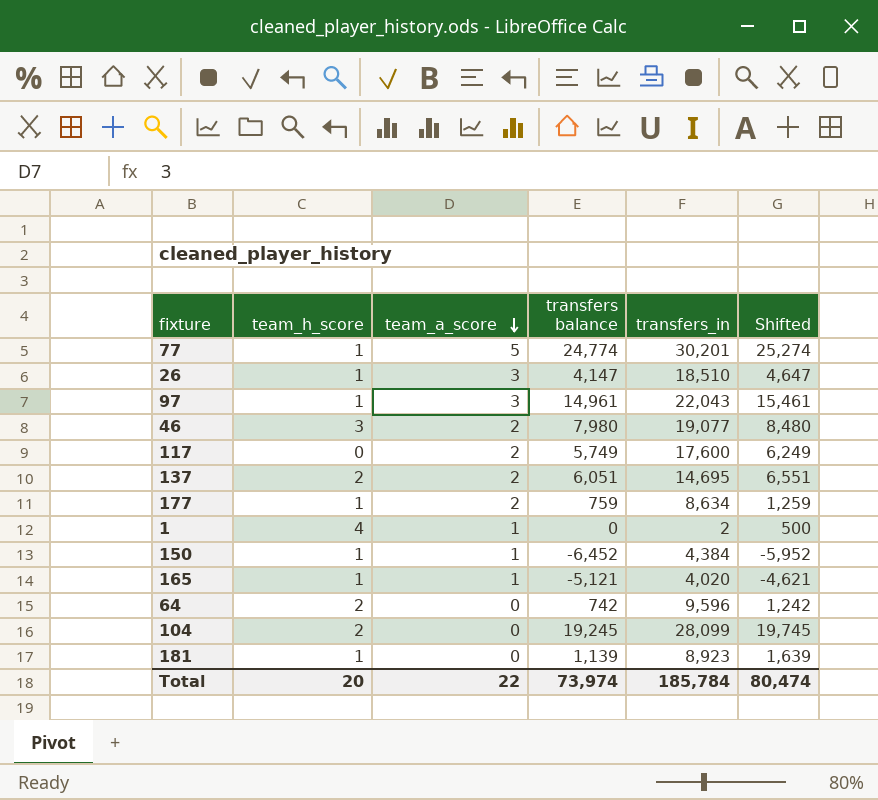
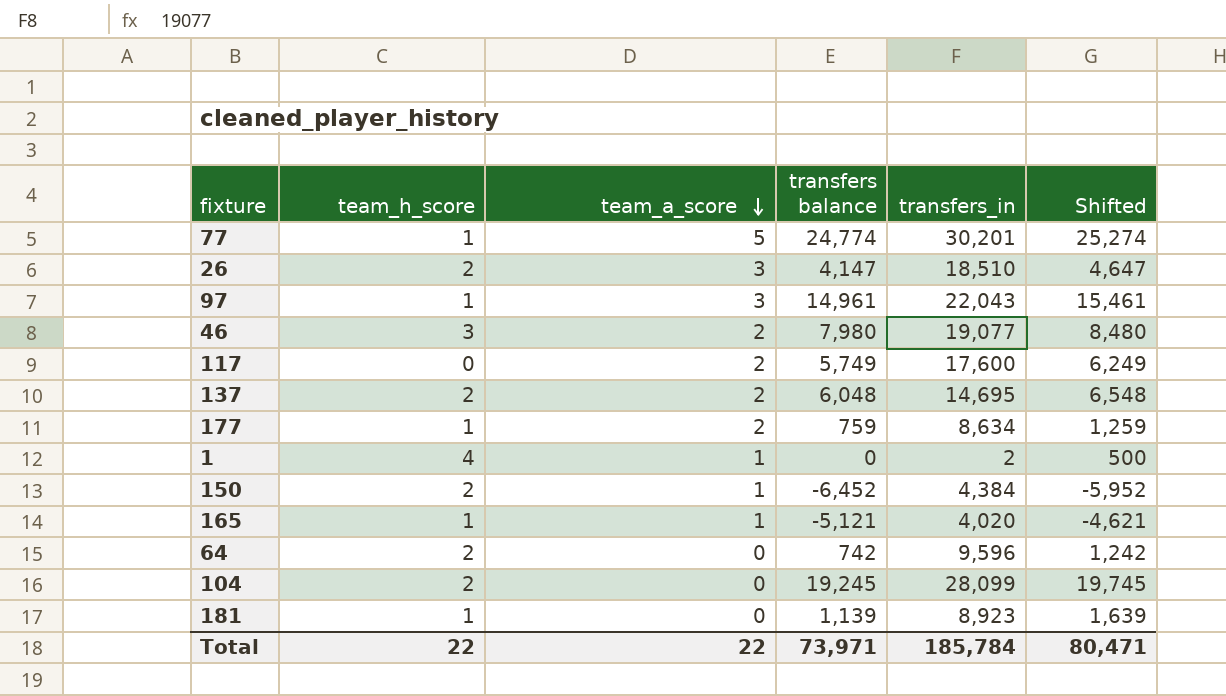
26 | team_h_score: 1 -> 2
137 | transfers balance: 6,051 -> 6,048
137 | Shifted: 6,551 -> 6,548
150 | team_h_score: 1 -> 2
Total | team_h_score: 20 -> 22
Total | transfers balance: 73,974 -> 73,971
Total | Shifted: 80,474 -> 80,471

